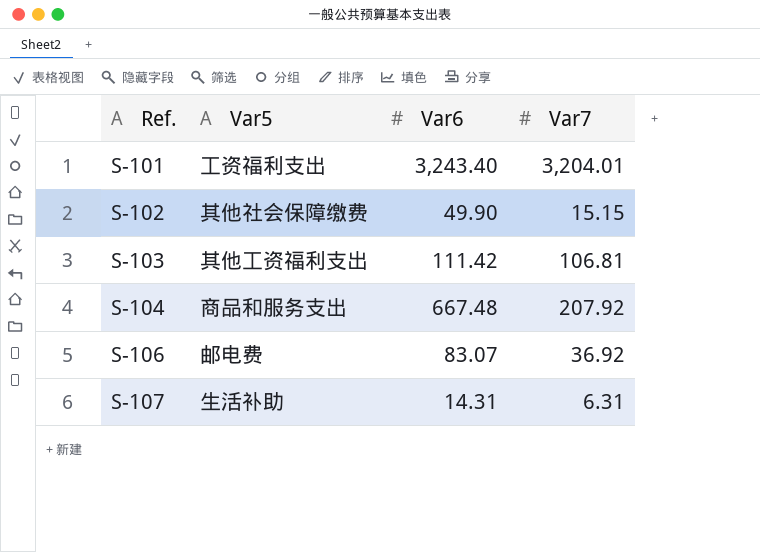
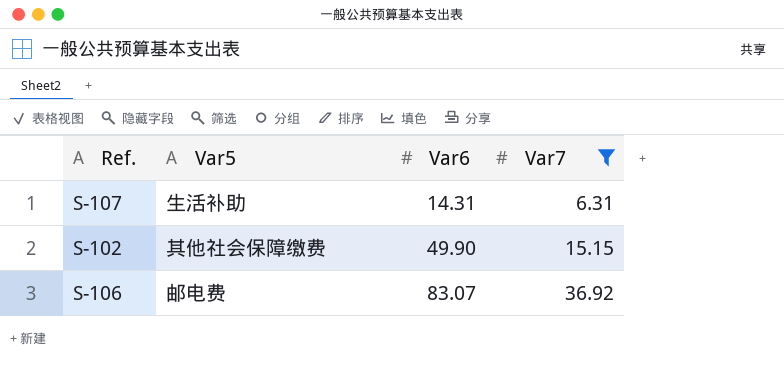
filter: none -> Var7 <= 36.92
row order: Ref. ascending -> Var6 ascending

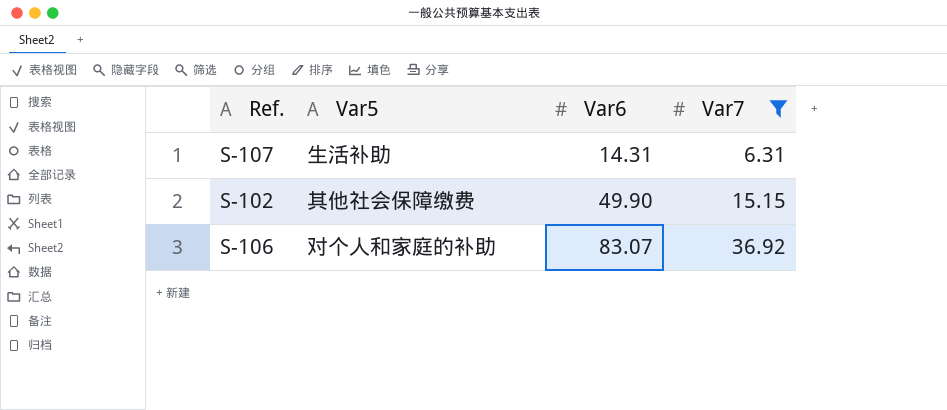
S-106 | Var5: 邮电费 -> 对个人和家庭的补助

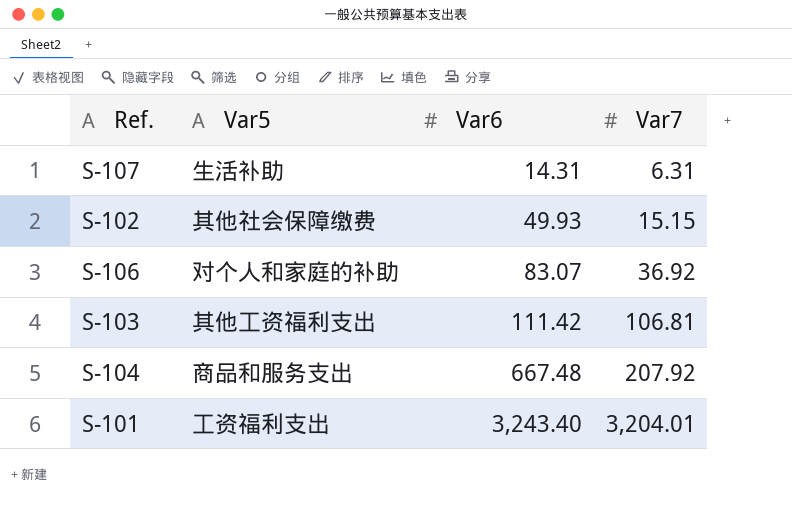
filter: Var7 <= 36.92 -> none
S-102 | Var6: 49.90 -> 49.93

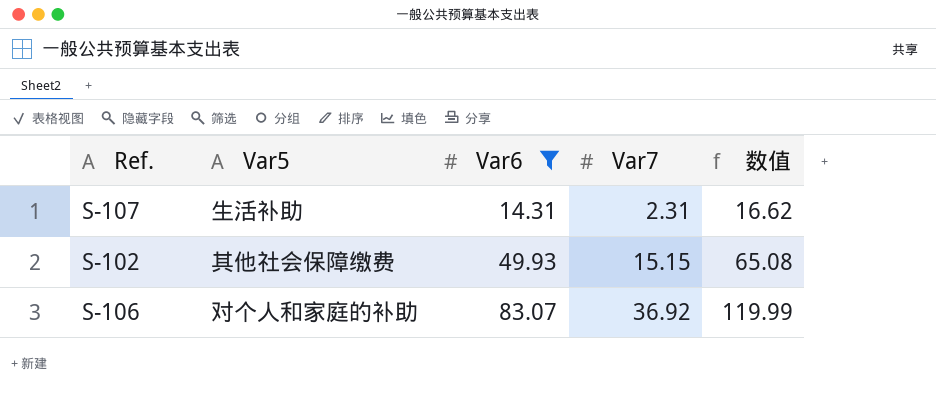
filter: none -> Var6 <= 83.07
column 数值 | formula: none -> [Var6] + [Var7]
S-107 | Var7: 6.31 -> 2.31

